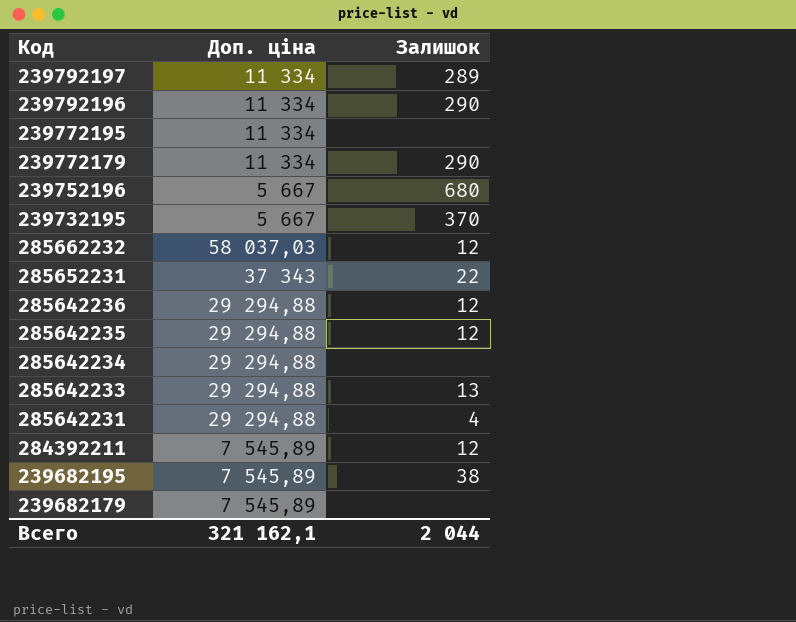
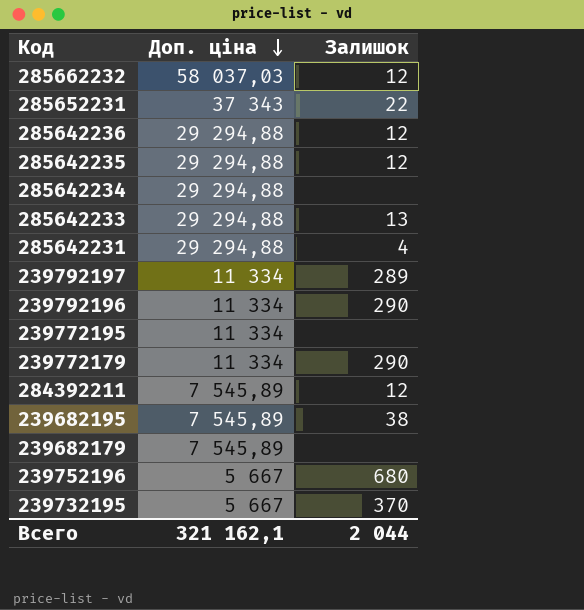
row order: none -> Доп. ціна descending

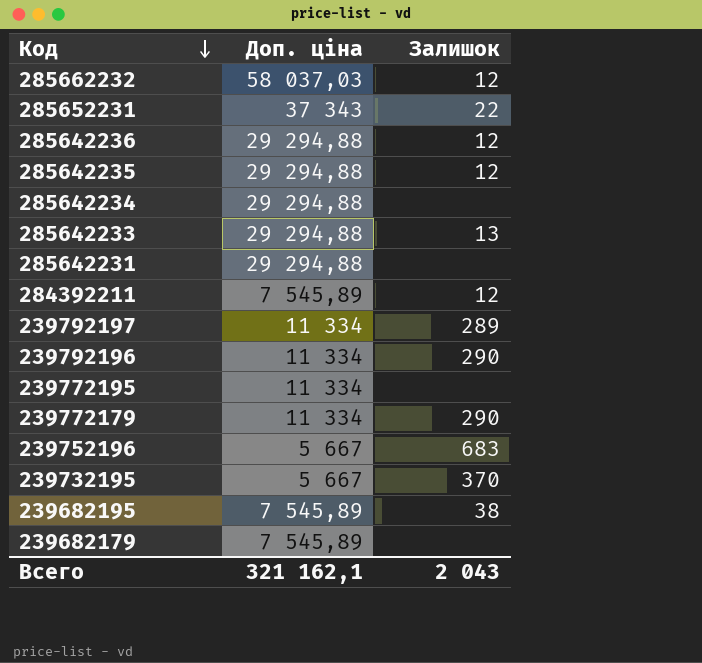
row order: Доп. ціна descending -> Код descending
285642231 | Залишок: 4 -> none
239752196 | Залишок: 680 -> 683
Всего | Залишок: 2 044 -> 2 043

